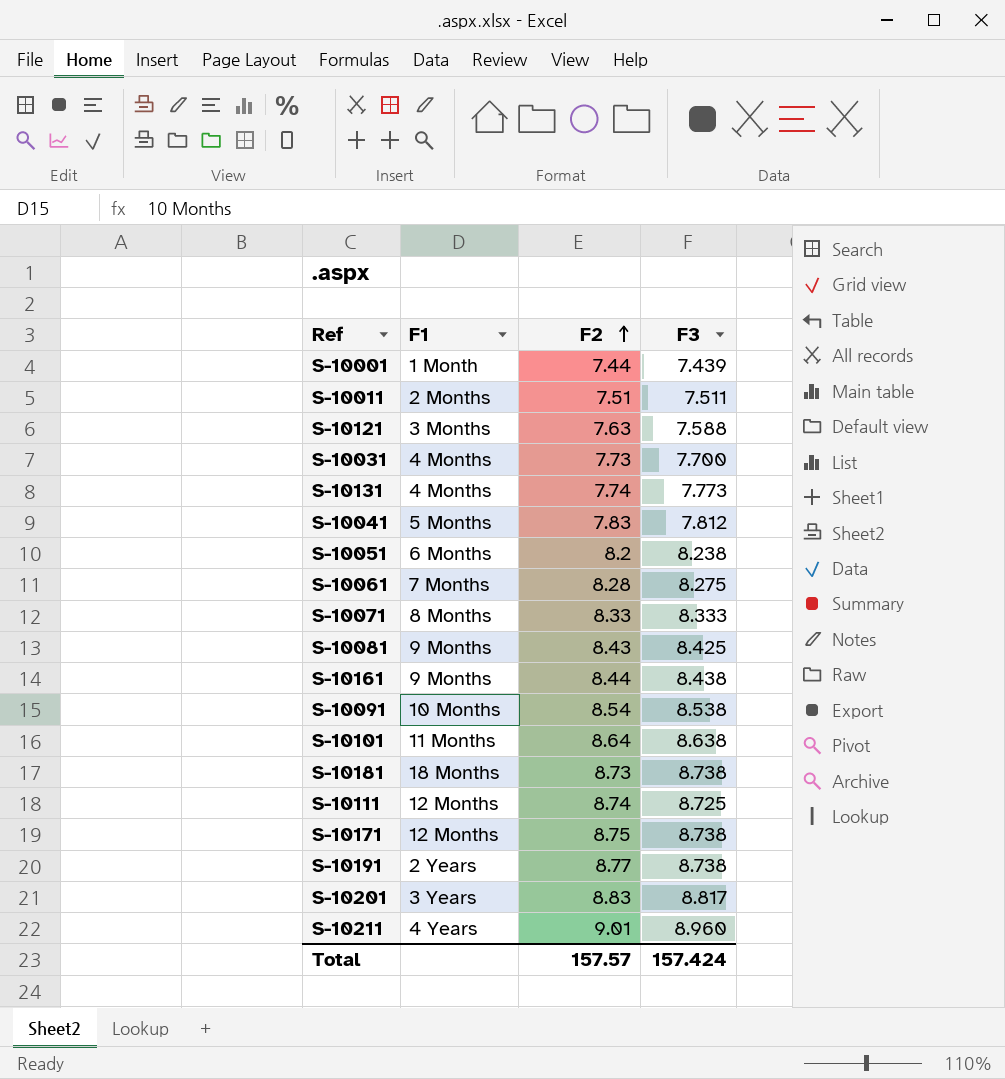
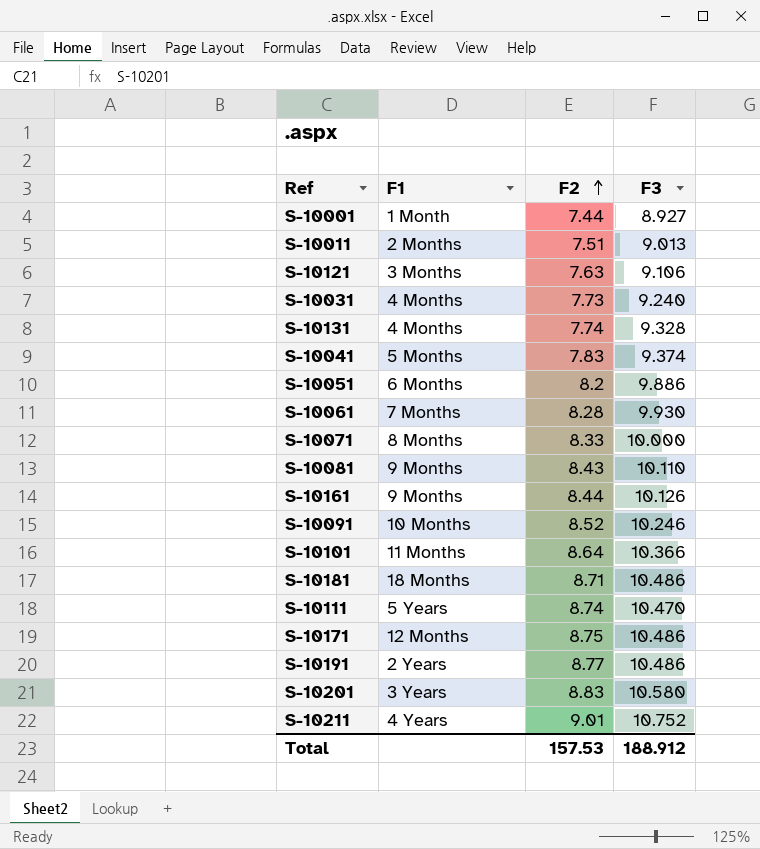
S-10001 | F3: 7.439 -> 8.927
S-10011 | F3: 7.511 -> 9.013
S-10121 | F3: 7.588 -> 9.106
S-10031 | F3: 7.700 -> 9.240
S-10131 | F3: 7.773 -> 9.328
S-10041 | F3: 7.812 -> 9.374
S-10051 | F3: 8.238 -> 9.886
S-10061 | F3: 8.275 -> 9.930
S-10071 | F3: 8.333 -> 10.000
S-10081 | F3: 8.425 -> 10.110
S-10161 | F3: 8.438 -> 10.126
S-10091 | F2: 8.54 -> 8.52
S-10091 | F3: 8.538 -> 10.246
S-10101 | F3: 8.638 -> 10.366
S-10181 | F2: 8.73 -> 8.71
S-10181 | F3: 8.738 -> 10.486
S-10111 | F1: 12 Months -> 5 Years
S-10111 | F3: 8.725 -> 10.470
S-10171 | F3: 8.738 -> 10.486
S-10191 | F3: 8.738 -> 10.486
S-10201 | F3: 8.817 -> 10.580
S-10211 | F3: 8.960 -> 10.752
Total | F2: 157.57 -> 157.53
Total | F3: 157.424 -> 188.912

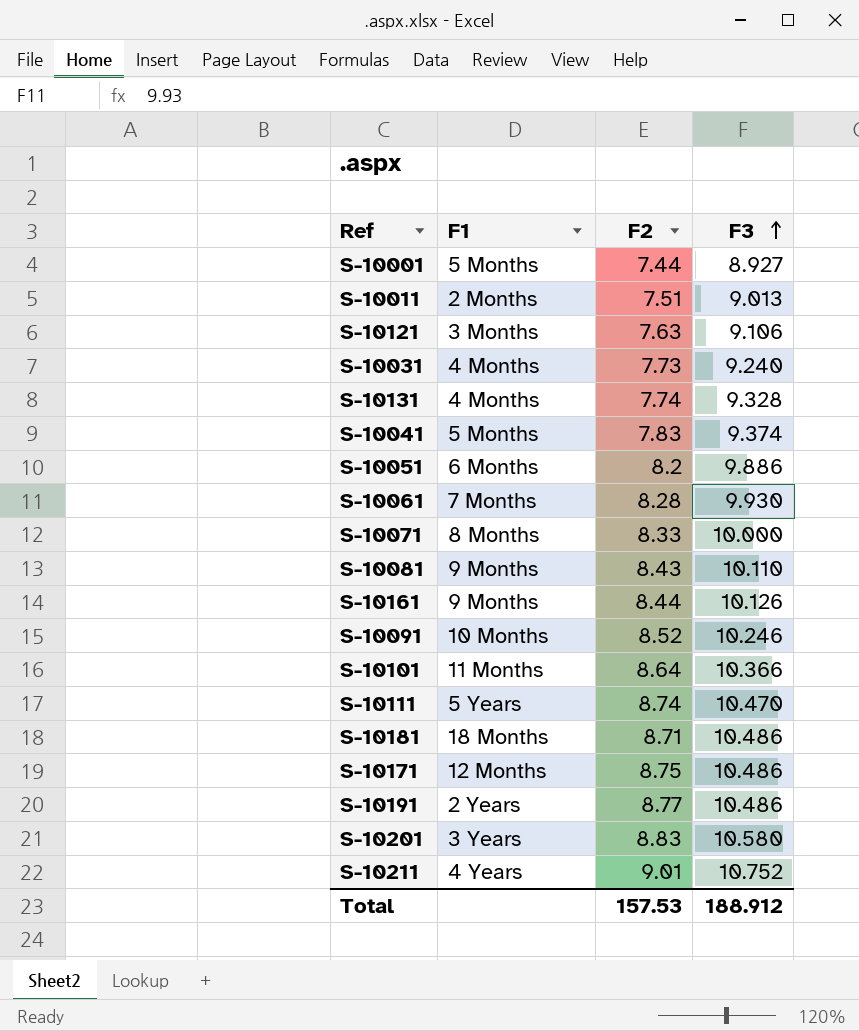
row order: F2 ascending -> F3 ascending
S-10001 | F1: 1 Month -> 5 Months

